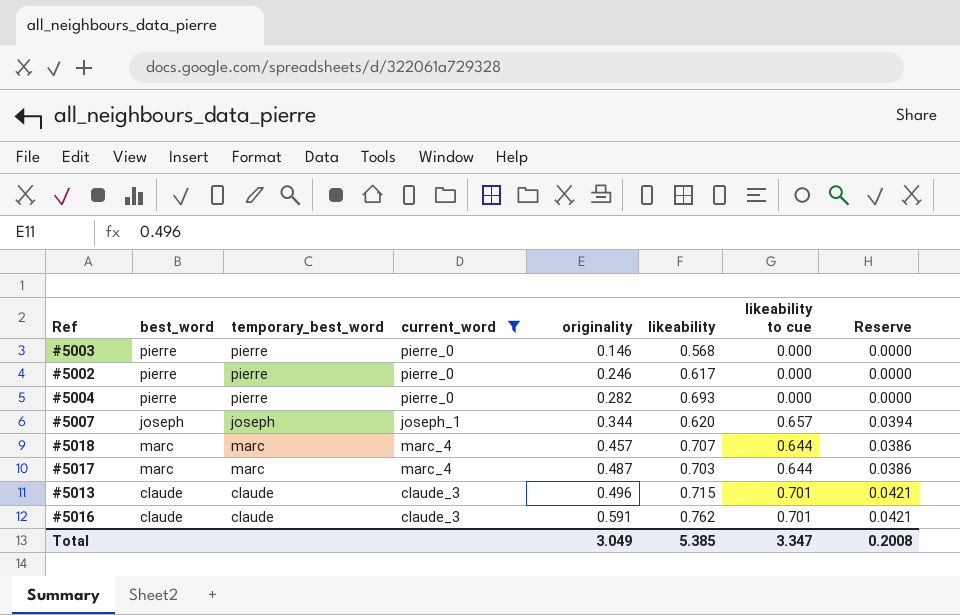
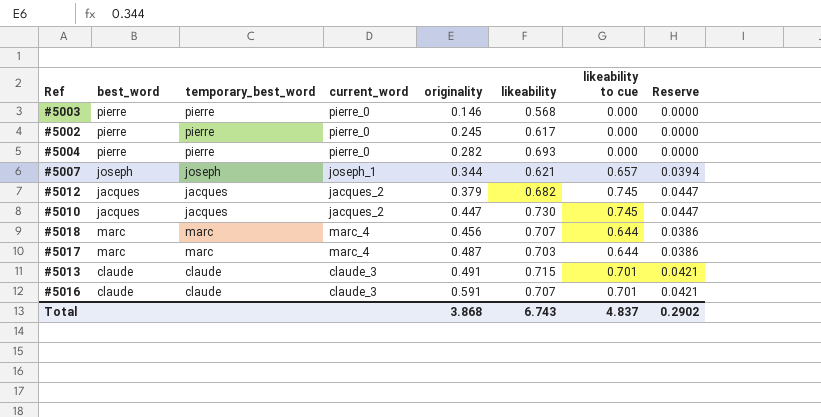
filter: current_word != jacques_2 -> none
#5002 | originality: 0.246 -> 0.245
#5007 | likeability: 0.620 -> 0.621
#5018 | originality: 0.457 -> 0.456
#5013 | originality: 0.496 -> 0.491
#5016 | likeability: 0.762 -> 0.707
Total | originality: 3.049 -> 3.868
Total | likeability: 5.385 -> 6.743
Total | likeability to cue: 3.347 -> 4.837
Total | Reserve: 0.2008 -> 0.2902

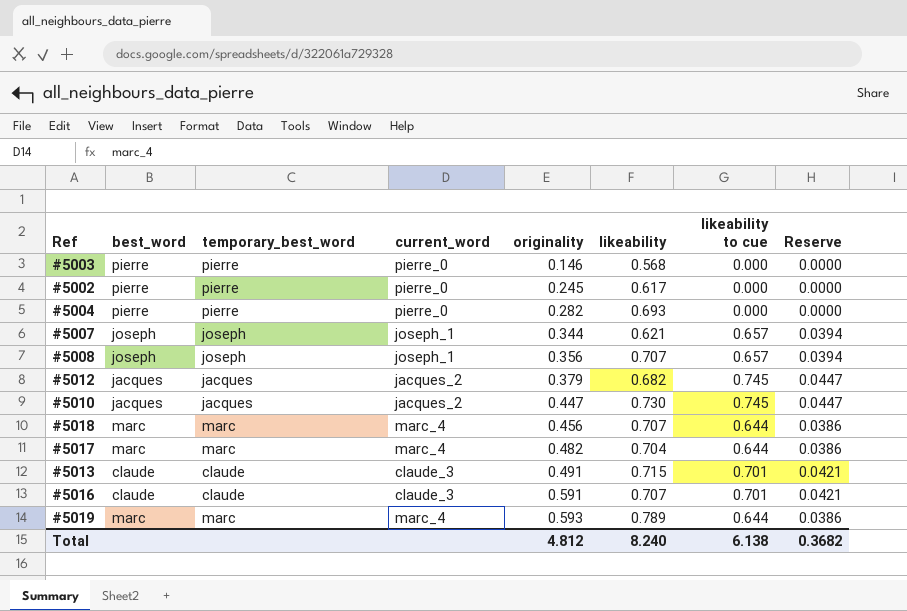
row #5008: none -> joseph | joseph | joseph_1 | 0.356 | 0.707 | 0.657 | 0.0394
#5017 | originality: 0.487 -> 0.482
#5017 | likeability: 0.703 -> 0.704
row #5019: none -> marc | marc | marc_4 | 0.593 | 0.789 | 0.644 | 0.0386
Total | originality: 3.868 -> 4.812
Total | likeability: 6.743 -> 8.240
Total | likeability to cue: 4.837 -> 6.138
Total | Reserve: 0.2902 -> 0.3682

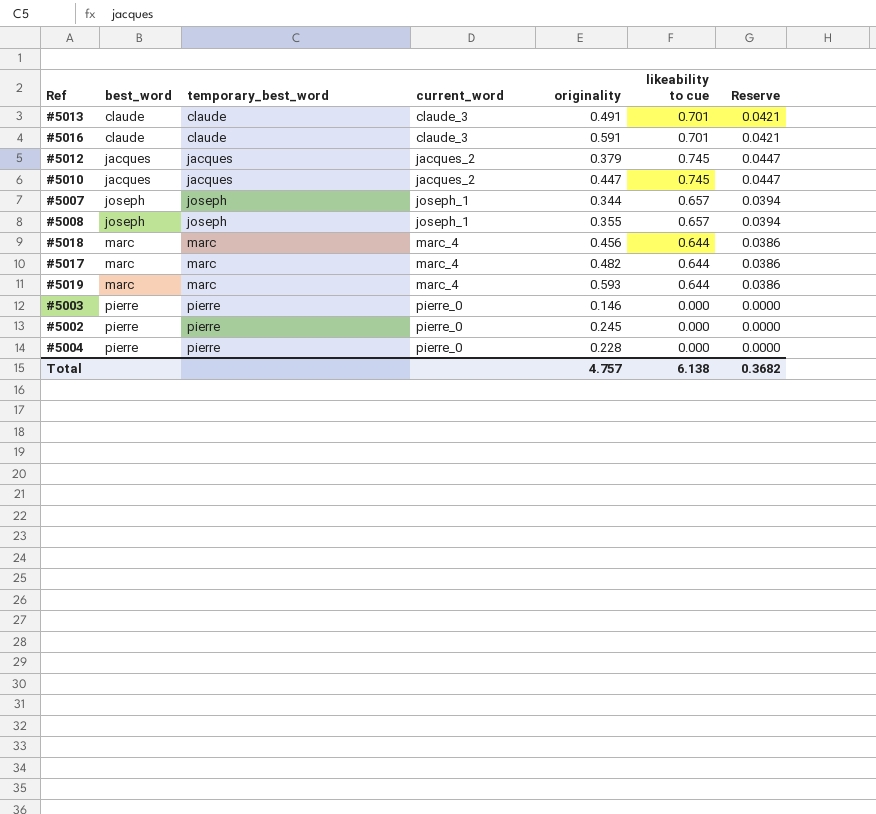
row order: originality ascending -> best_word ascending
column likeability | position: 6 -> none
#5008 | originality: 0.356 -> 0.355
#5004 | originality: 0.282 -> 0.228
Total | originality: 4.812 -> 4.757

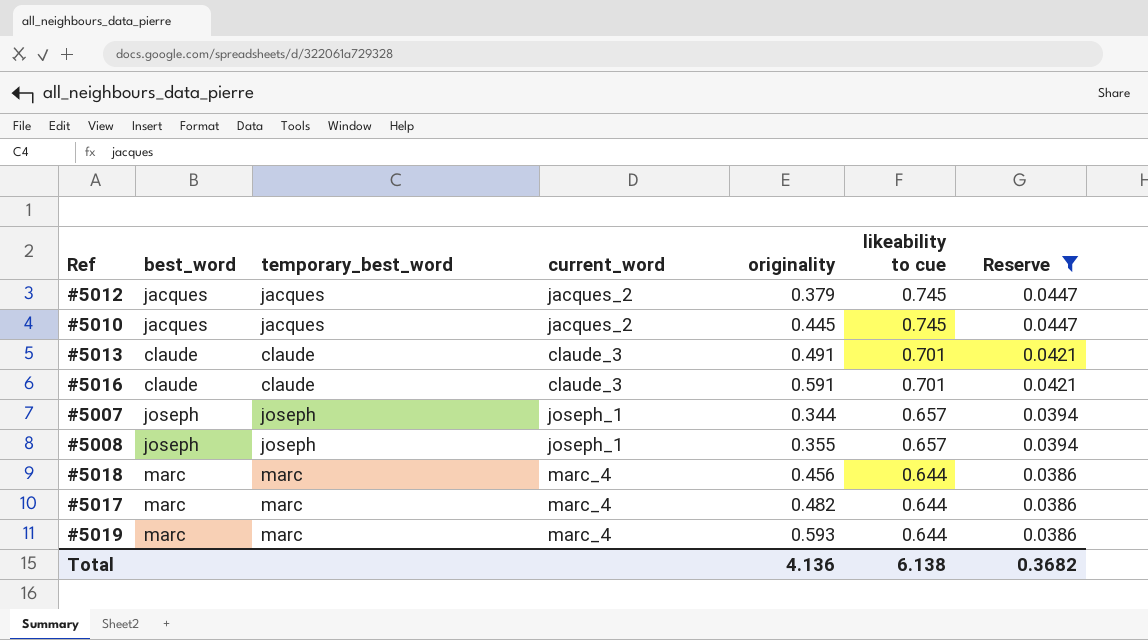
filter: none -> Reserve != 0.0000
row order: best_word ascending -> likeability to cue descending
#5010 | originality: 0.447 -> 0.445
Total | originality: 4.757 -> 4.136

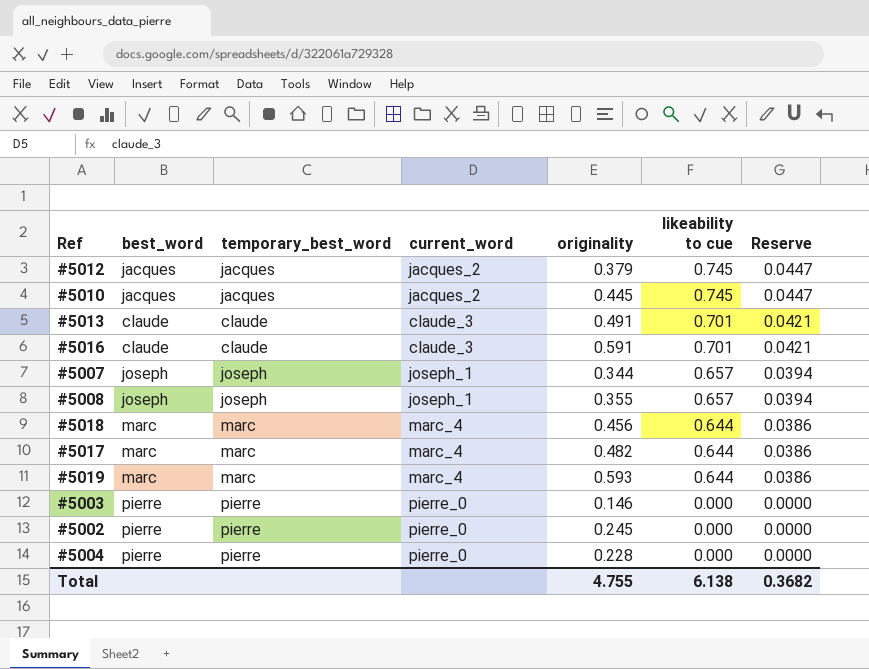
filter: Reserve != 0.0000 -> none
Total | originality: 4.136 -> 4.755

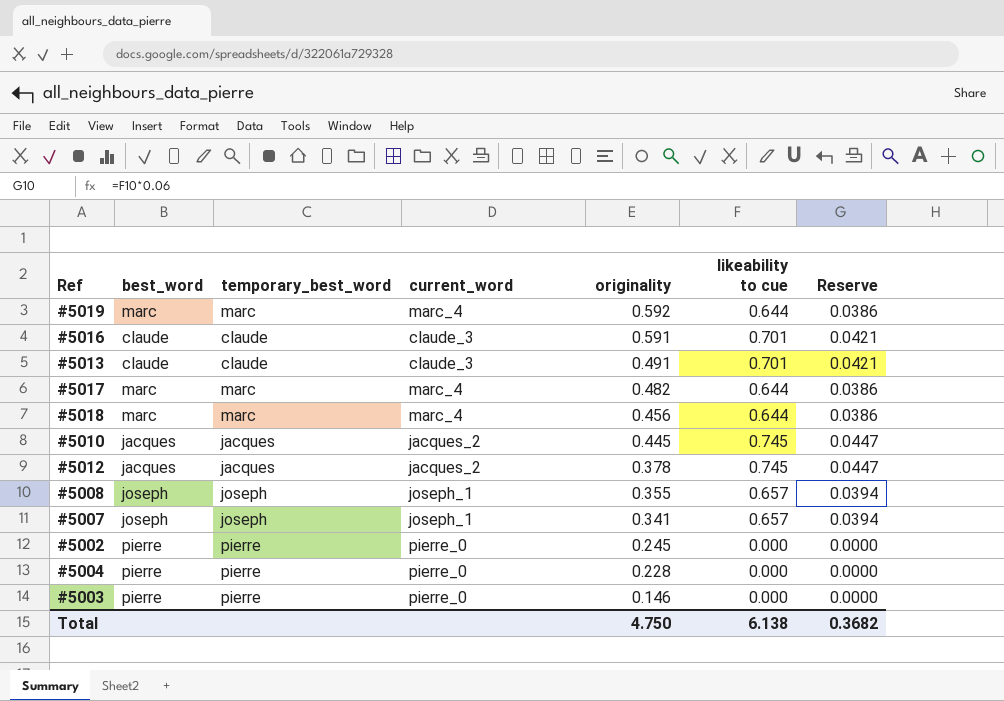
row order: likeability to cue descending -> originality descending
#5019 | originality: 0.593 -> 0.592
#5012 | originality: 0.379 -> 0.378
#5007 | originality: 0.344 -> 0.341
Total | originality: 4.755 -> 4.750

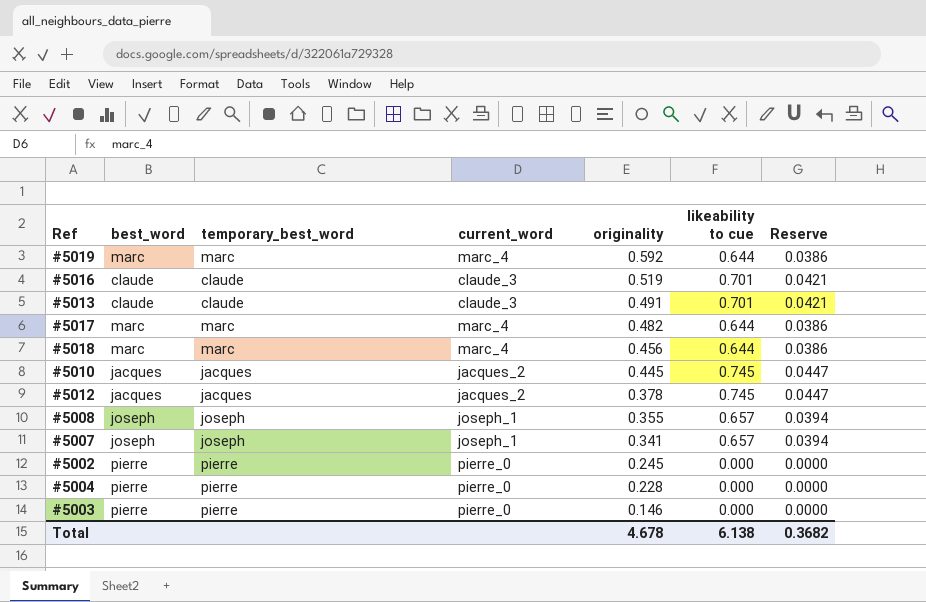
#5016 | originality: 0.591 -> 0.519
Total | originality: 4.750 -> 4.678

